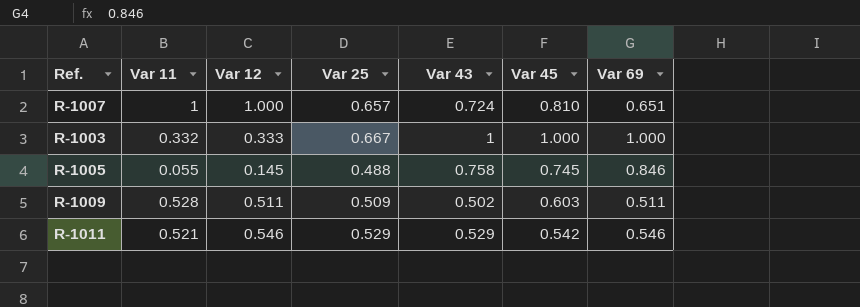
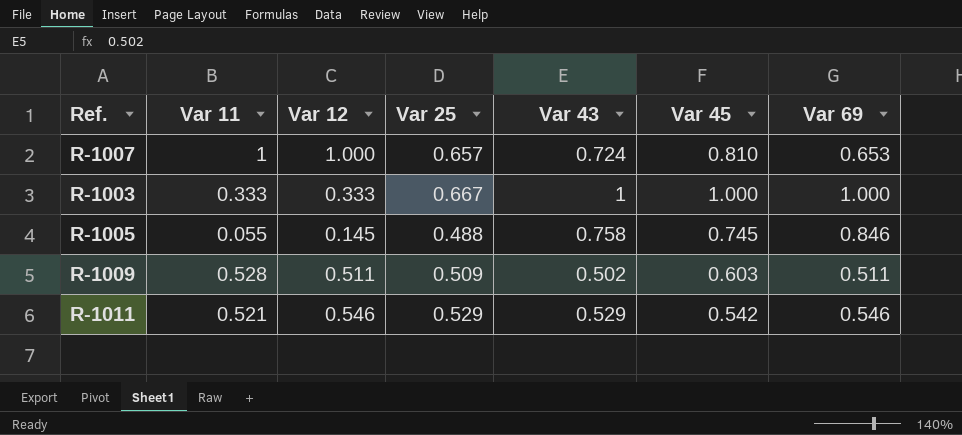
R-1007 | Var 69: 0.651 -> 0.653
R-1003 | Var 11: 0.332 -> 0.333

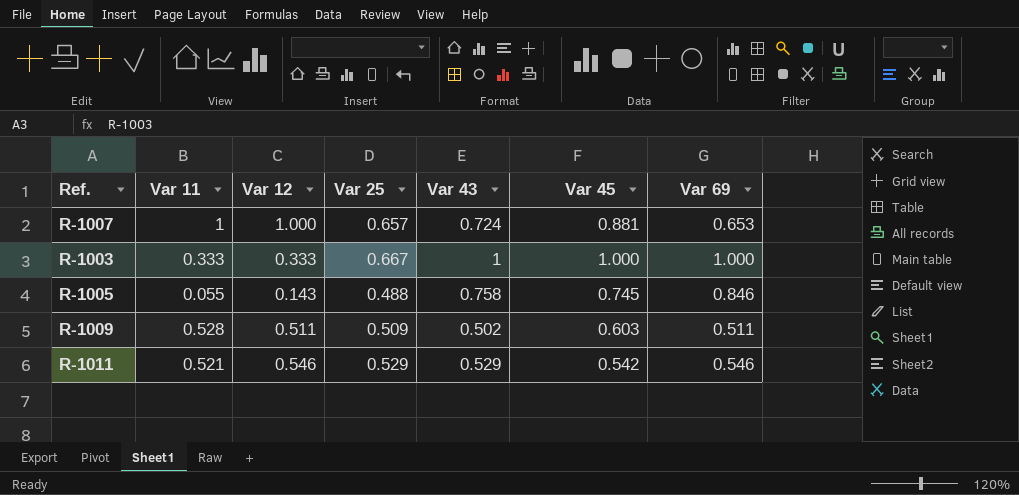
R-1007 | Var 45: 0.810 -> 0.881
R-1005 | Var 12: 0.145 -> 0.143

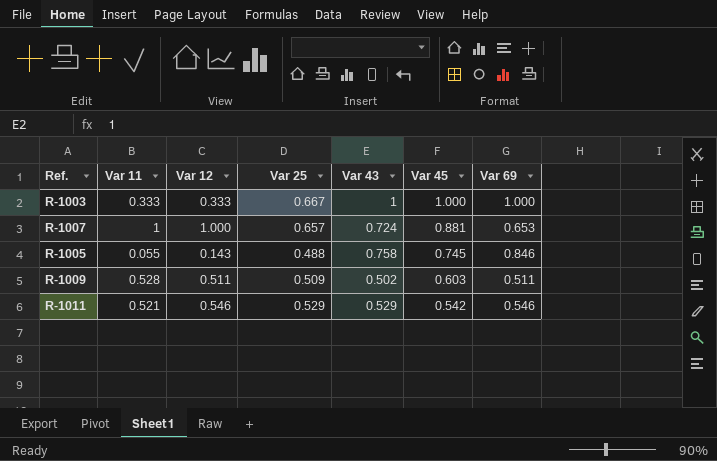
row order: none -> Var 45 descending

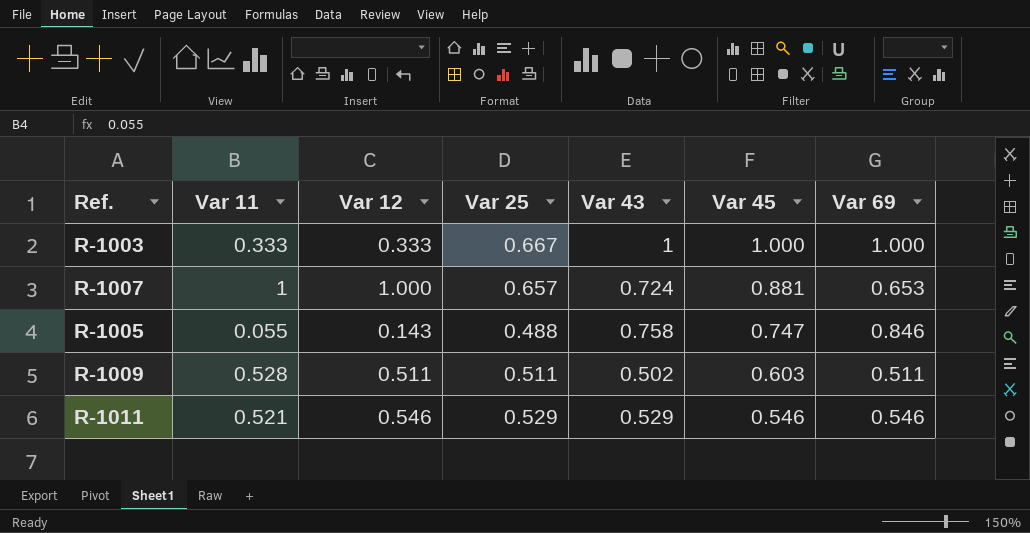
R-1005 | Var 45: 0.745 -> 0.747
R-1009 | Var 25: 0.509 -> 0.511
R-1011 | Var 45: 0.542 -> 0.546

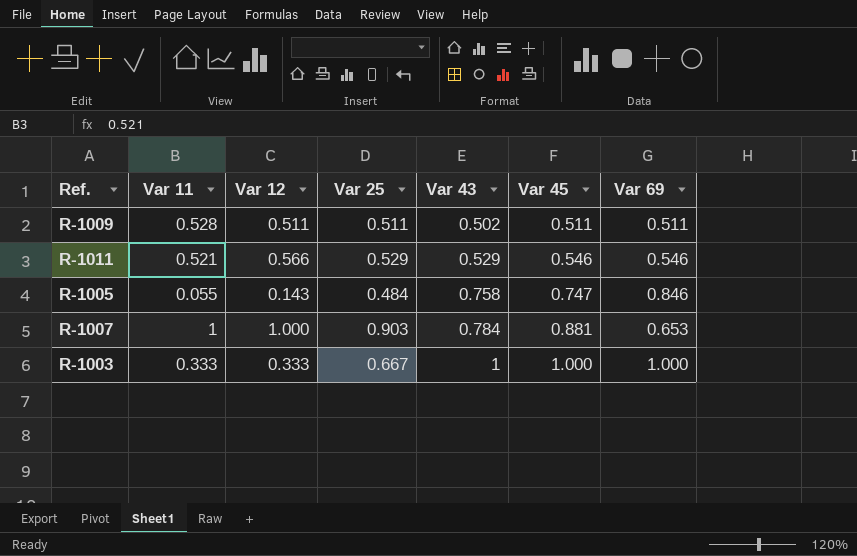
row order: Var 45 descending -> Var 43 ascending
R-1009 | Var 45: 0.603 -> 0.511
R-1011 | Var 12: 0.546 -> 0.566
R-1005 | Var 25: 0.488 -> 0.484
R-1007 | Var 25: 0.657 -> 0.903
R-1007 | Var 43: 0.724 -> 0.784

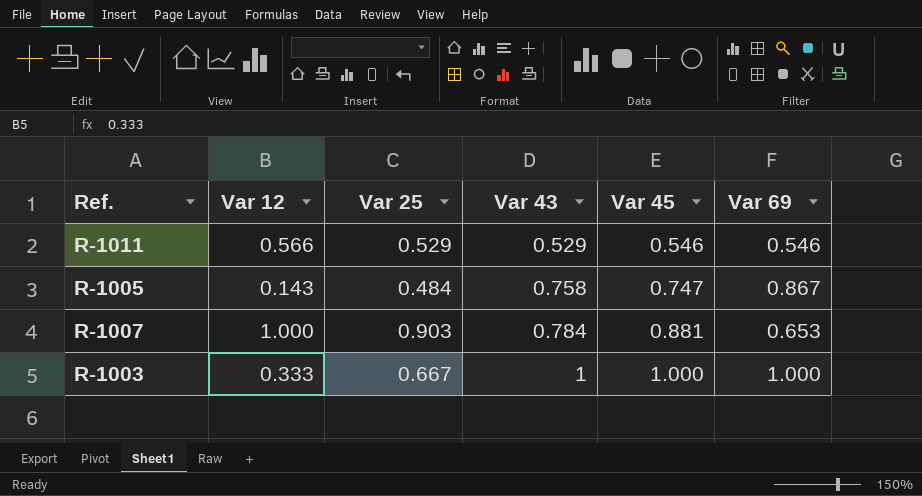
column Var 11 | position: 2 -> none
row R-1009: 0.528 | 0.511 | 0.511 | 0.502 | 0.511 | 0.511 -> none
R-1005 | Var 69: 0.846 -> 0.867

